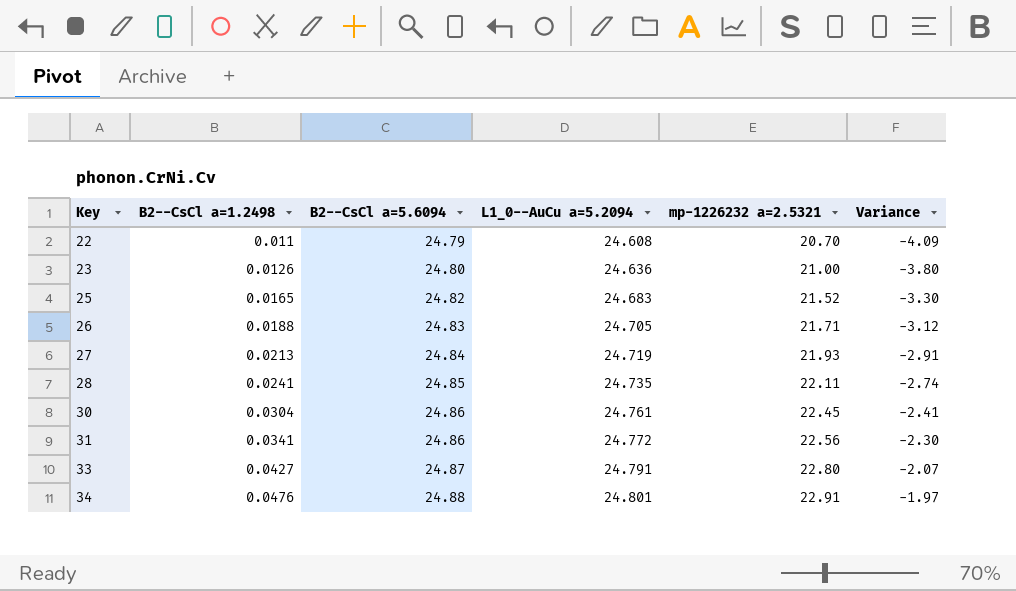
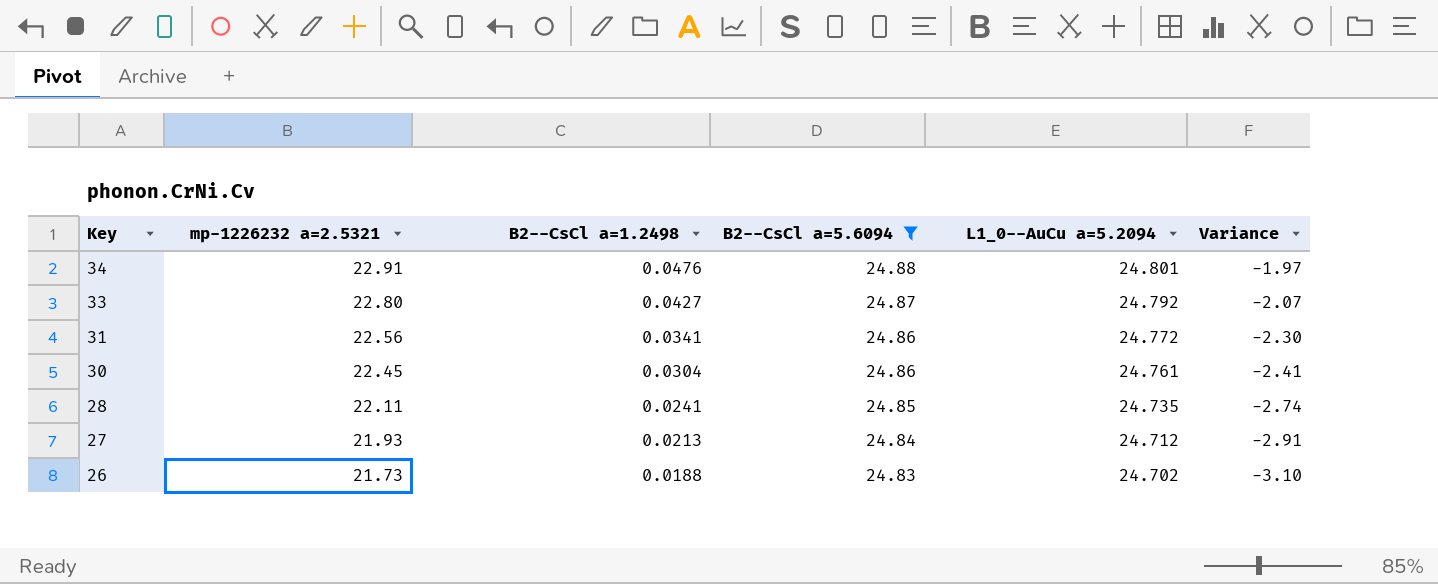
filter: none -> B2--CsCl a=5.6094 >= 24.83
row order: Key ascending -> Key descending
column mp-1226232 a=2.5321 | position: 5 -> 2
33 | L1_0--AuCu a=5.2094: 24.791 -> 24.792
27 | L1_0--AuCu a=5.2094: 24.719 -> 24.712
26 | mp-1226232 a=2.5321: 21.71 -> 21.73
26 | L1_0--AuCu a=5.2094: 24.705 -> 24.702
26 | Variance: -3.12 -> -3.10

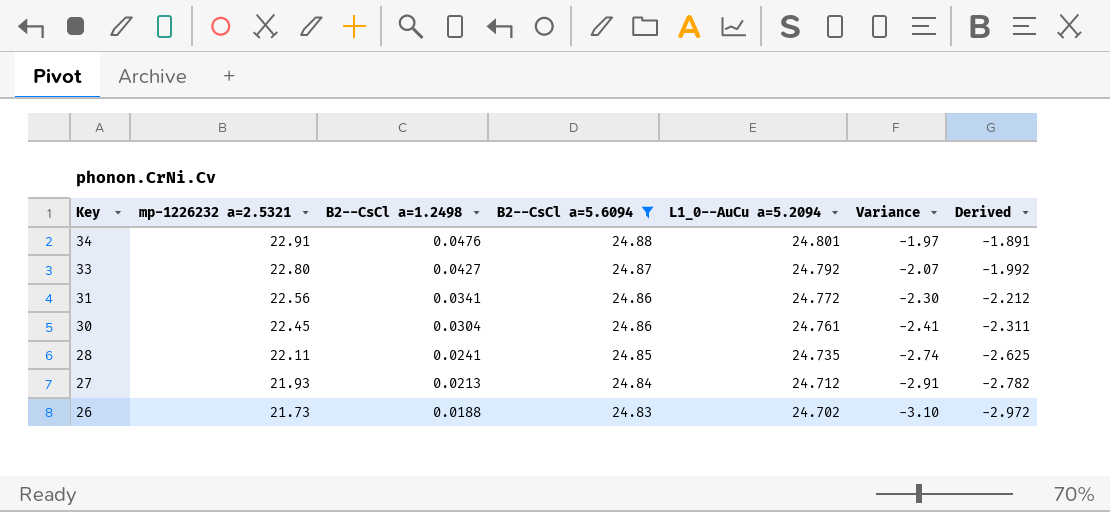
column Derived | formula: none -> [mp-1226232 a=2.5321] - [L1_0--AuCu a=5.2094]

